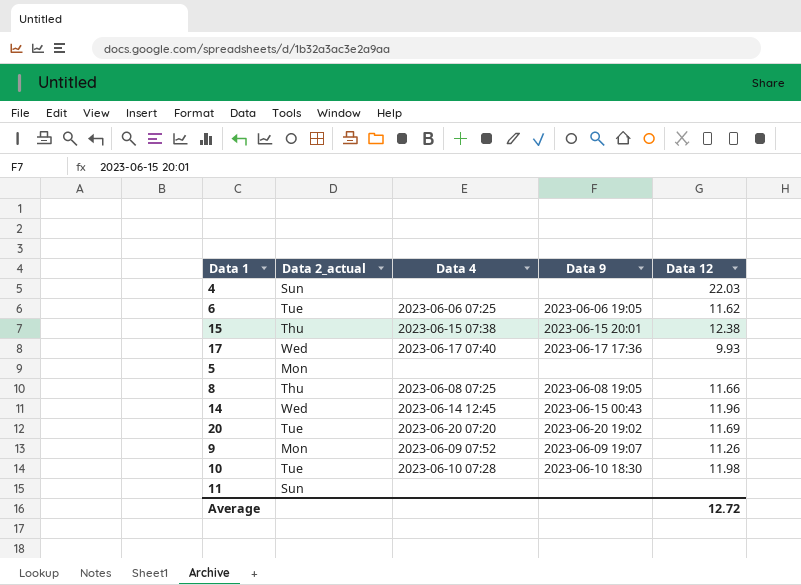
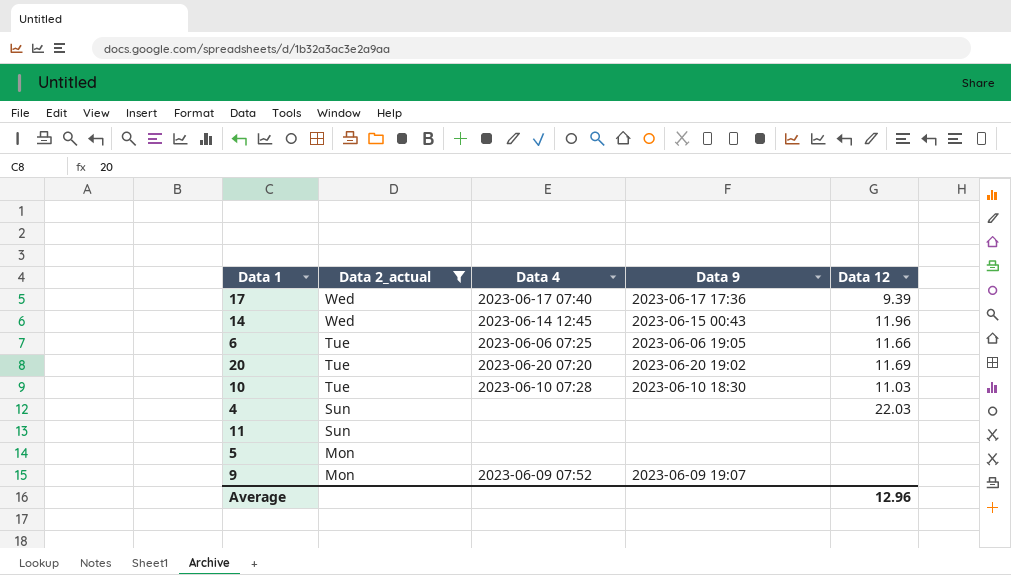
filter: none -> Data 2_actual != Thu
row order: none -> Data 2_actual descending
17 | Data 12: 9.93 -> 9.39
6 | Data 12: 11.62 -> 11.66
10 | Data 12: 11.98 -> 11.03
9 | Data 12: 11.26 -> none
Average | Data 12: 12.72 -> 12.96

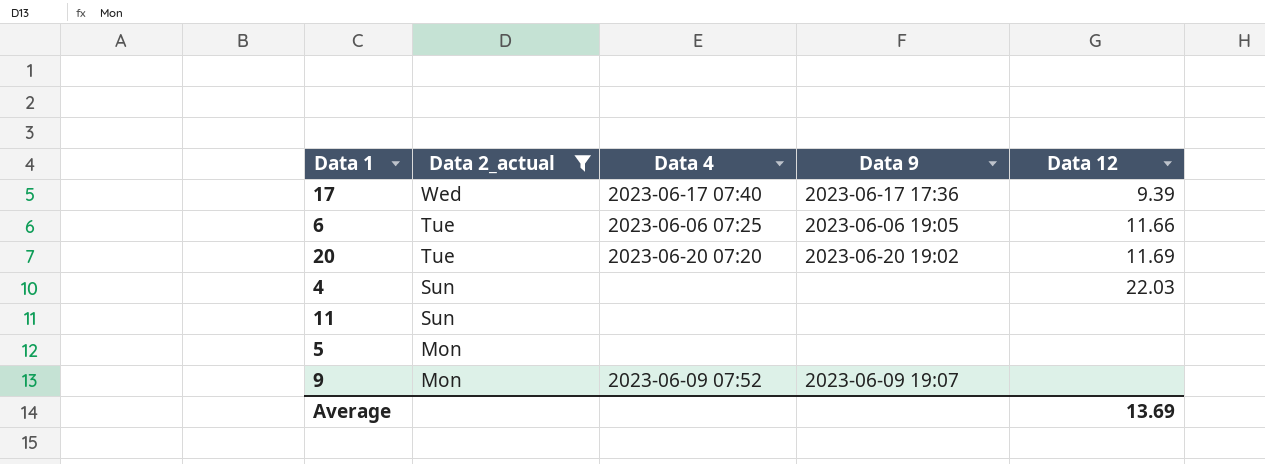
row 14: Wed | 2023-06-14 12:45 | 2023-06-15 00:43 | 11.96 -> none
row 10: Tue | 2023-06-10 07:28 | 2023-06-10 18:30 | 11.03 -> none
Average | Data 12: 12.96 -> 13.69

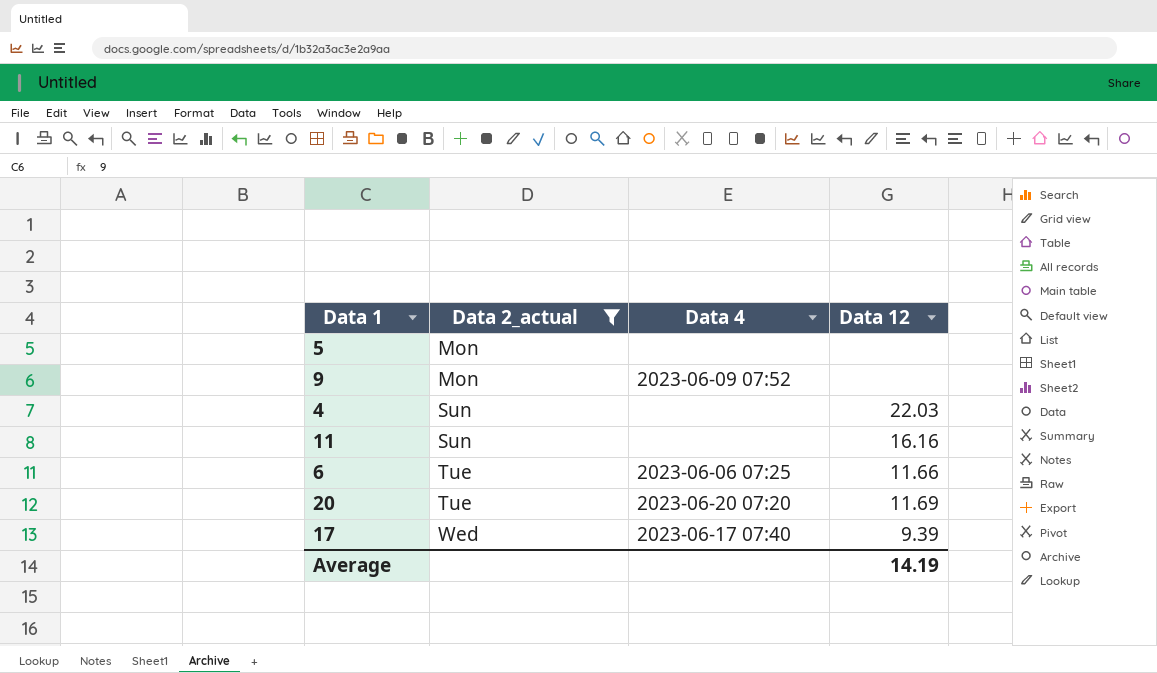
row order: Data 2_actual descending -> Data 2_actual ascending
column Data 9 | position: 4 -> none
11 | Data 12: none -> 16.16
Average | Data 12: 13.69 -> 14.19

